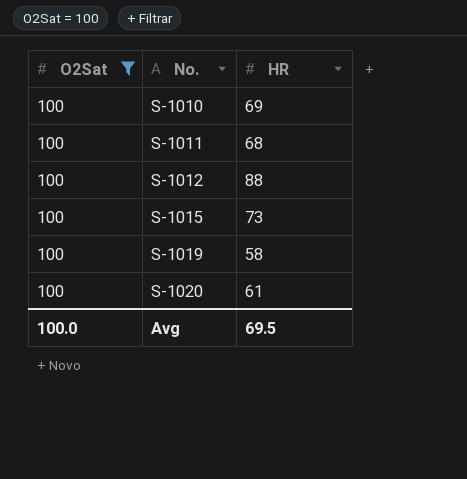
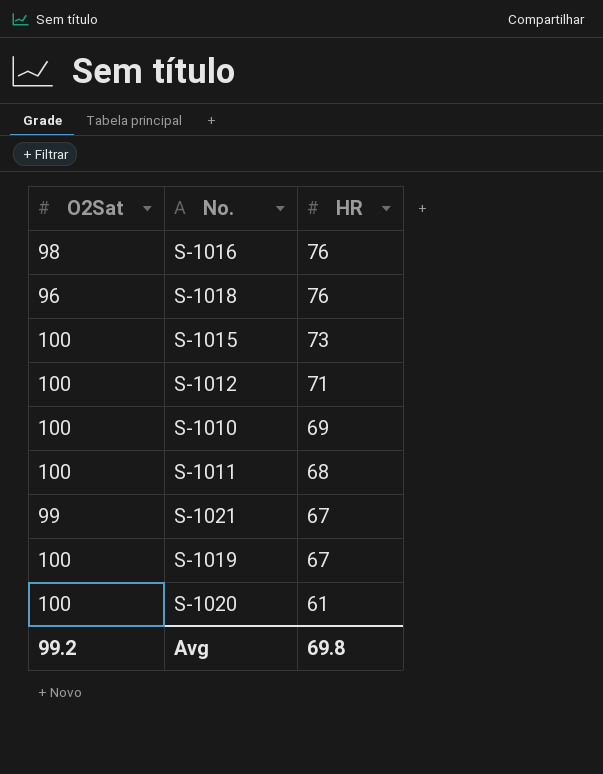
filter: O2Sat = 100 -> none
row order: No. ascending -> HR descending
S-1012 | HR: 88 -> 71
S-1019 | HR: 58 -> 67
Avg | O2Sat: 100.0 -> 99.2
Avg | HR: 69.5 -> 69.8

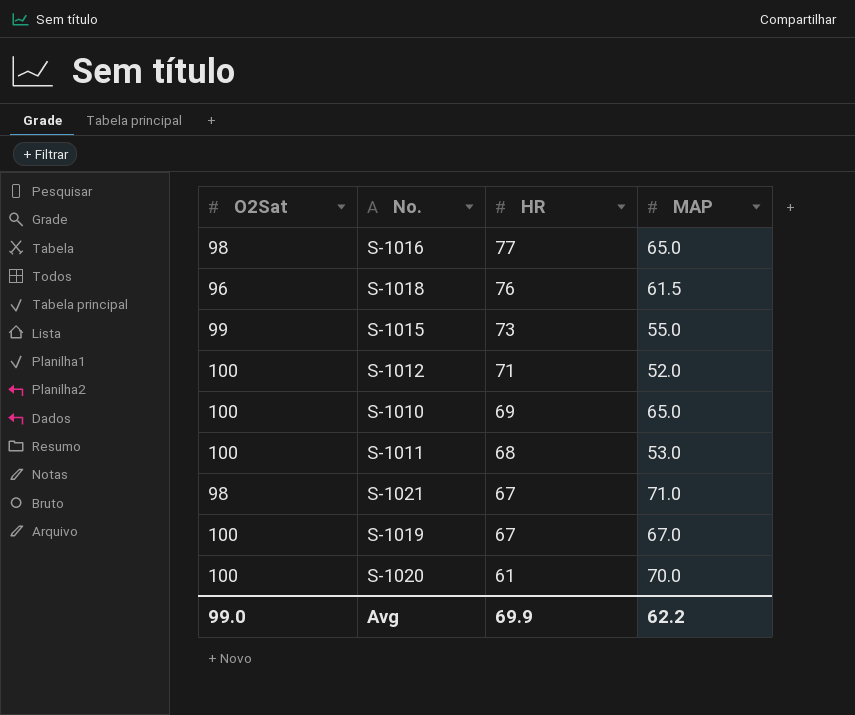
column MAP | position: none -> 4
S-1016 | HR: 76 -> 77
S-1015 | O2Sat: 100 -> 99
S-1021 | O2Sat: 99 -> 98
Avg | O2Sat: 99.2 -> 99.0
Avg | HR: 69.8 -> 69.9

